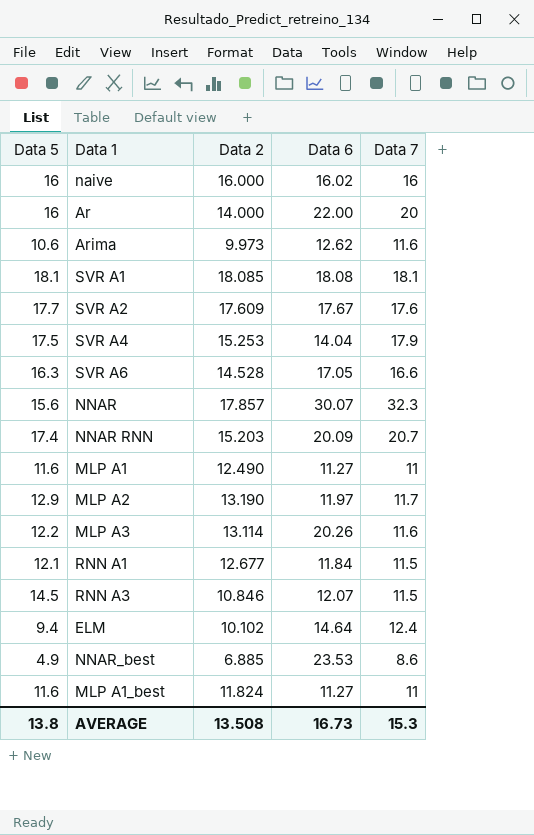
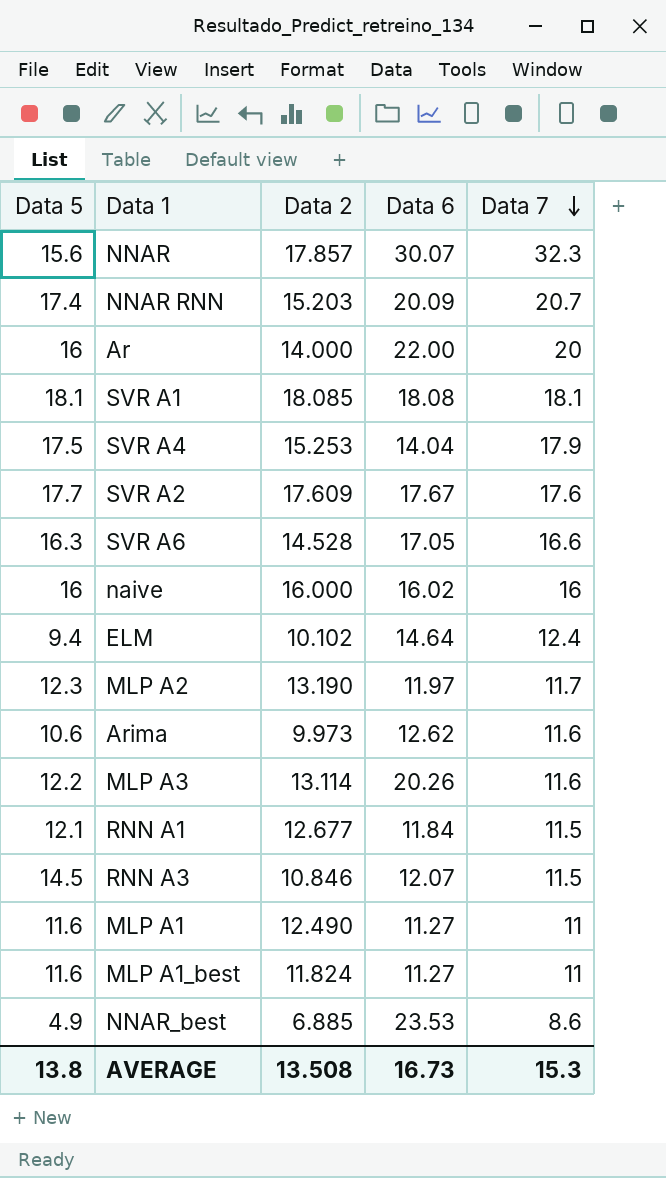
row order: none -> Data 7 descending
MLP A2 | Data 5: 12.9 -> 12.3

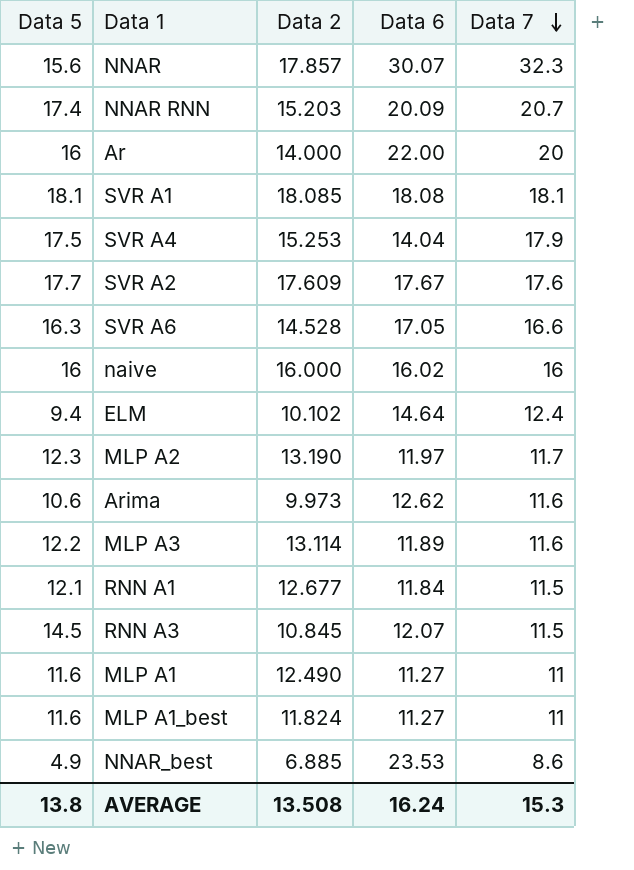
MLP A3 | Data 6: 20.26 -> 11.89
RNN A3 | Data 2: 10.846 -> 10.845
AVERAGE | Data 6: 16.73 -> 16.24

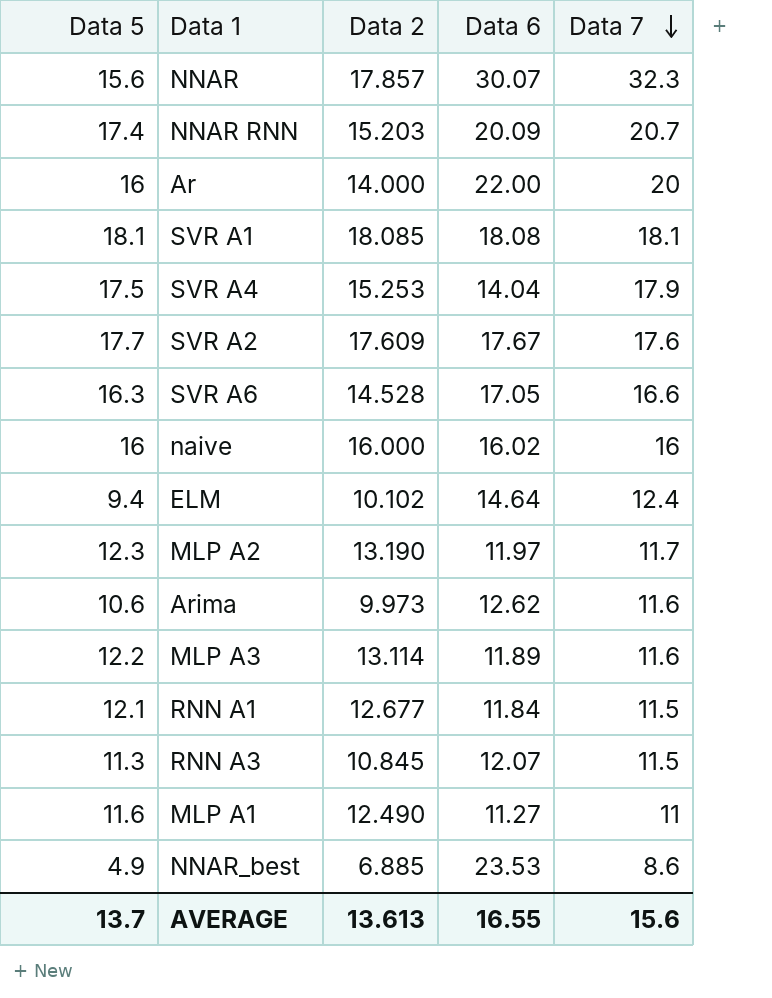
row MLP A1_best: 11.6 | 11.824 | 11.27 | 11 -> none
RNN A3 | Data 5: 14.5 -> 11.3
AVERAGE | Data 5: 13.8 -> 13.7
AVERAGE | Data 2: 13.508 -> 13.613
AVERAGE | Data 6: 16.24 -> 16.55
AVERAGE | Data 7: 15.3 -> 15.6

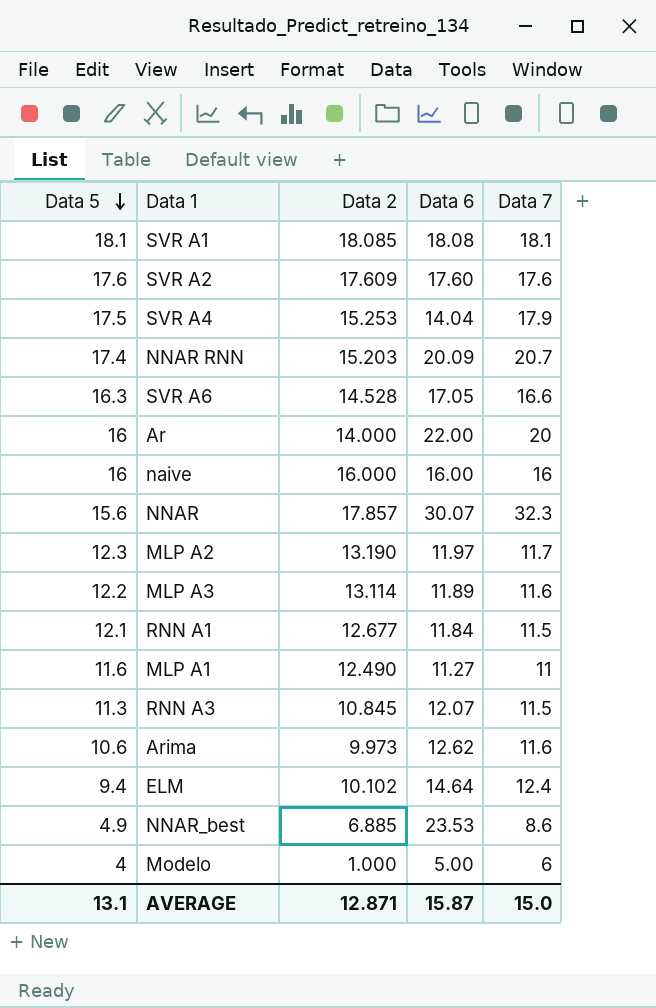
row order: Data 7 descending -> Data 5 descending
SVR A2 | Data 5: 17.7 -> 17.6
SVR A2 | Data 6: 17.67 -> 17.60
naive | Data 6: 16.02 -> 16.00
row Modelo: none -> 4 | 1.000 | 5.00 | 6
AVERAGE | Data 5: 13.7 -> 13.1
AVERAGE | Data 2: 13.613 -> 12.871
AVERAGE | Data 6: 16.55 -> 15.87
AVERAGE | Data 7: 15.6 -> 15.0

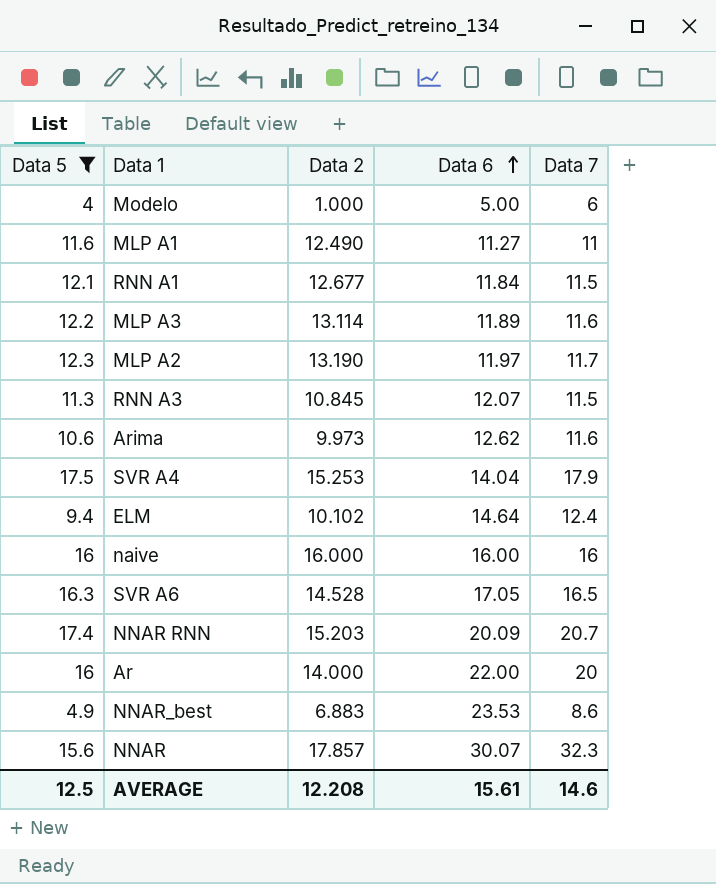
filter: none -> Data 5 <= 17.5
row order: Data 5 descending -> Data 6 ascending
SVR A6 | Data 7: 16.6 -> 16.5
NNAR_best | Data 2: 6.885 -> 6.883
AVERAGE | Data 5: 13.1 -> 12.5
AVERAGE | Data 2: 12.871 -> 12.208
AVERAGE | Data 6: 15.87 -> 15.61
AVERAGE | Data 7: 15.0 -> 14.6

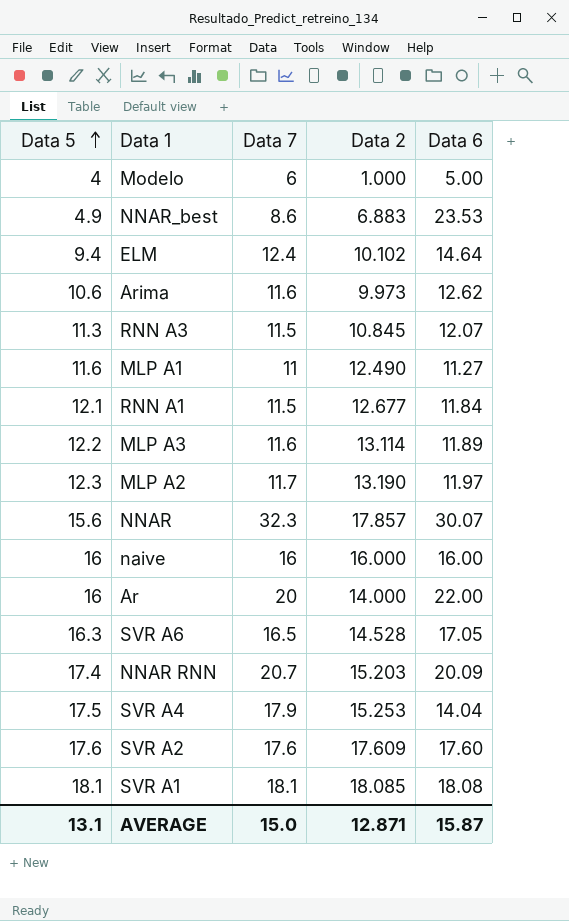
filter: Data 5 <= 17.5 -> none
row order: Data 6 ascending -> Data 5 ascending
column Data 7 | position: 5 -> 3
AVERAGE | Data 5: 12.5 -> 13.1
AVERAGE | Data 7: 14.6 -> 15.0
AVERAGE | Data 2: 12.208 -> 12.871
AVERAGE | Data 6: 15.61 -> 15.87

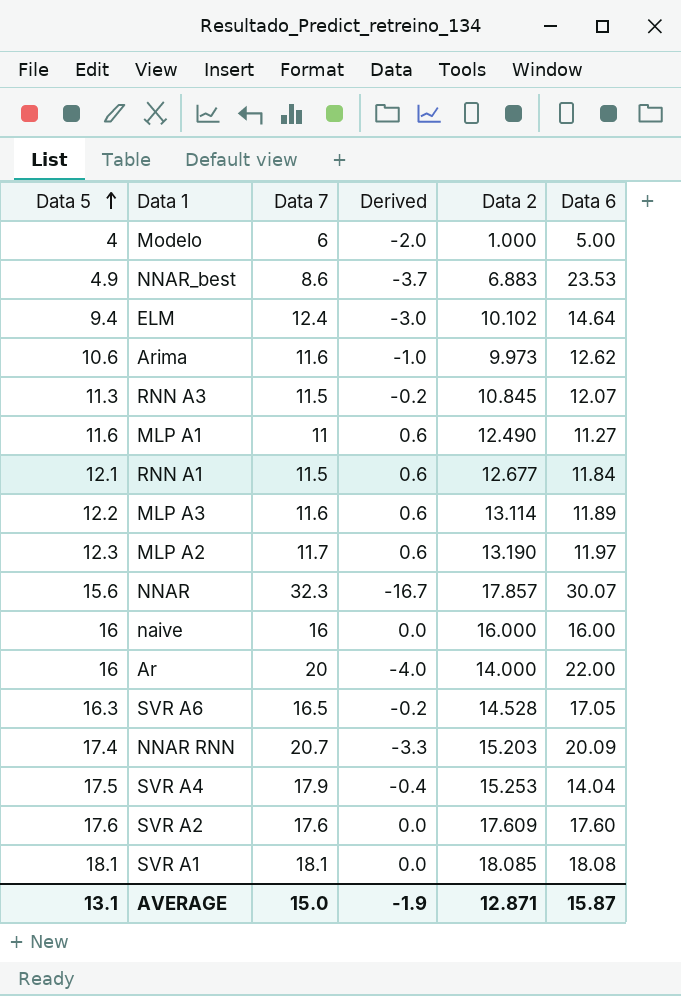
column Derived | formula: none -> [Data 5] - [Data 7]

